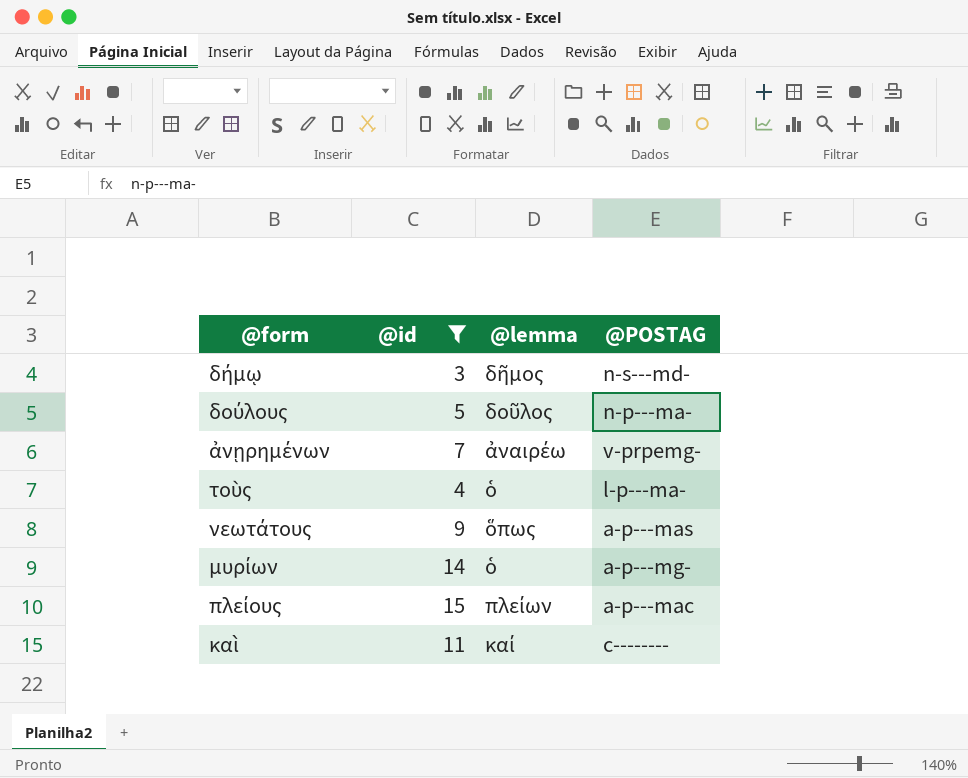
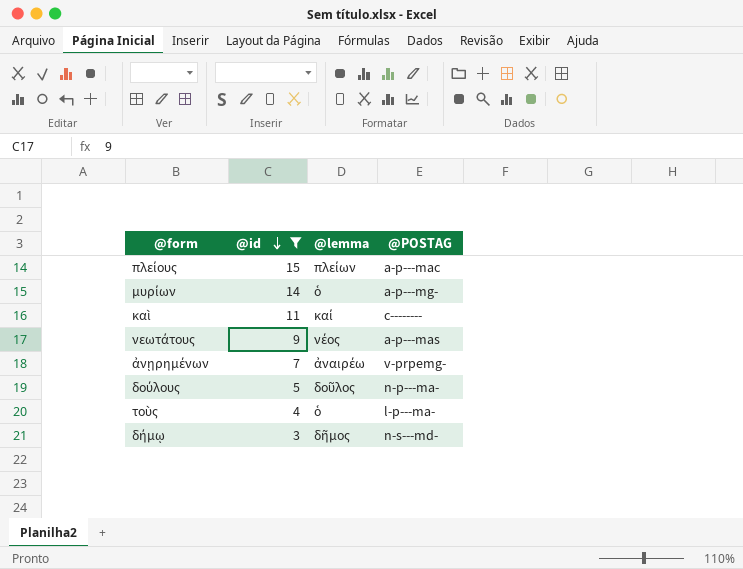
row order: none -> @id descending
νεωτάτους | @lemma: ὅπως -> νέος

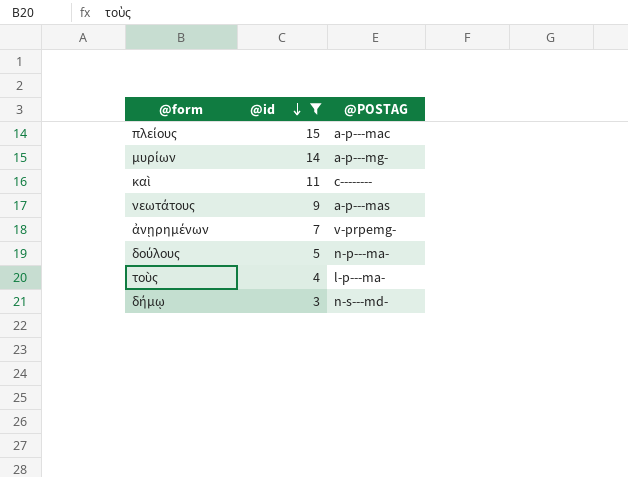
column @lemma | position: 3 -> none

